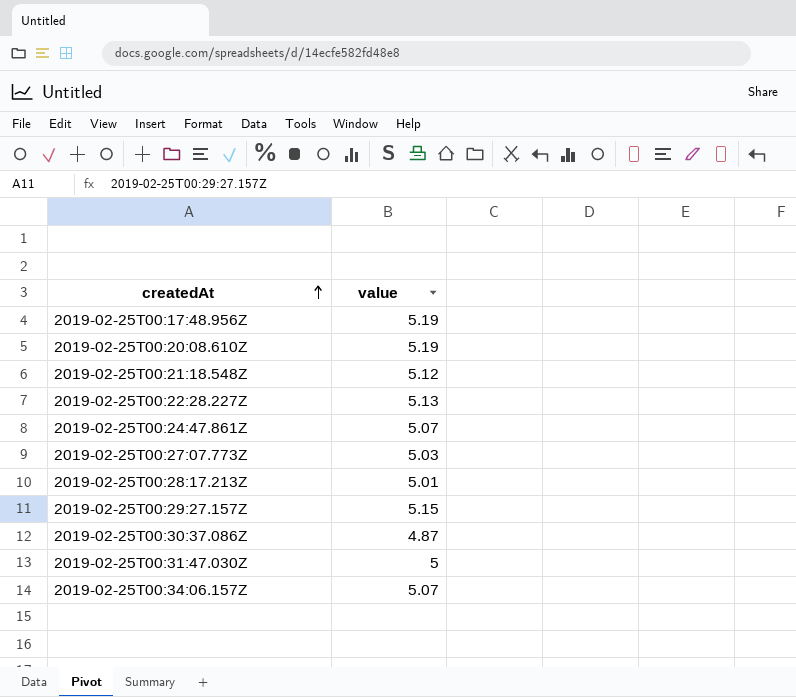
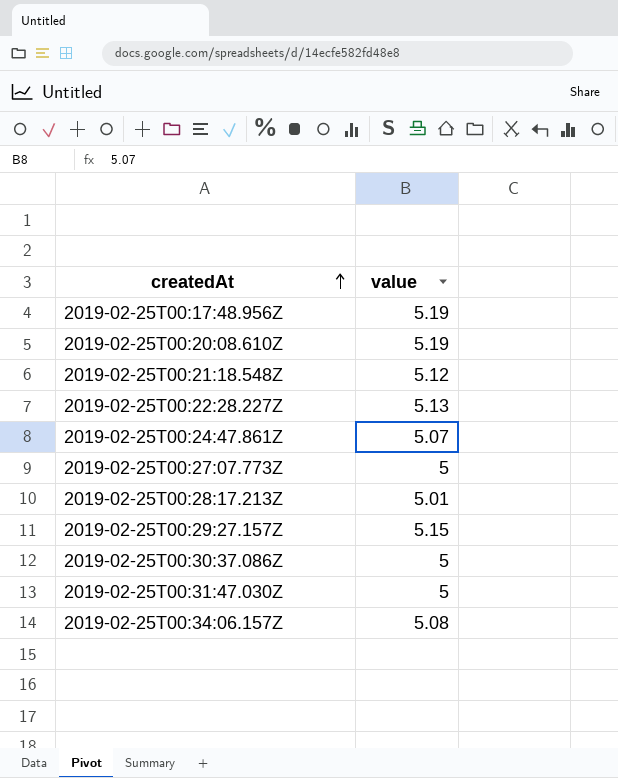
2019-02-25T00:27:07.773Z | value: 5.03 -> 5
2019-02-25T00:30:37.086Z | value: 4.87 -> 5
2019-02-25T00:34:06.157Z | value: 5.07 -> 5.08

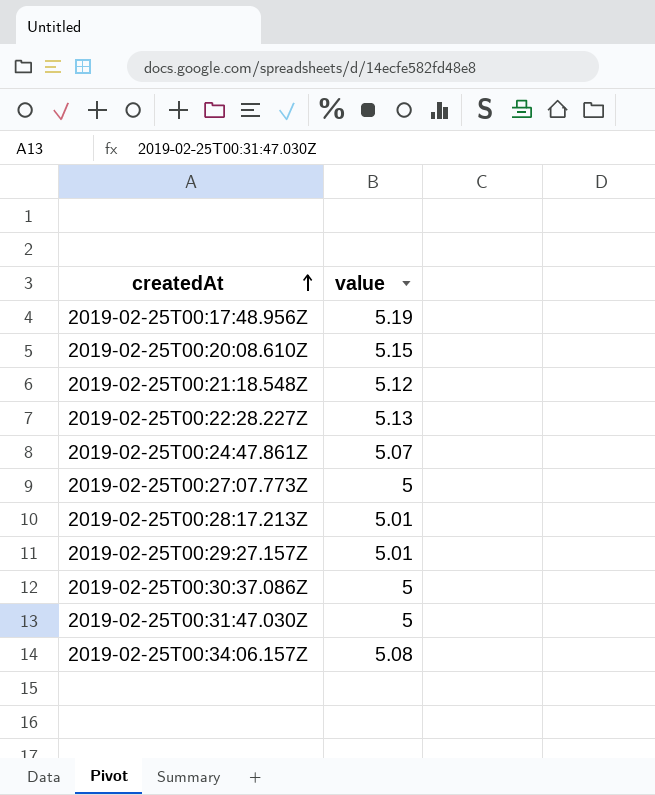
2019-02-25T00:20:08.610Z | value: 5.19 -> 5.15
2019-02-25T00:29:27.157Z | value: 5.15 -> 5.01

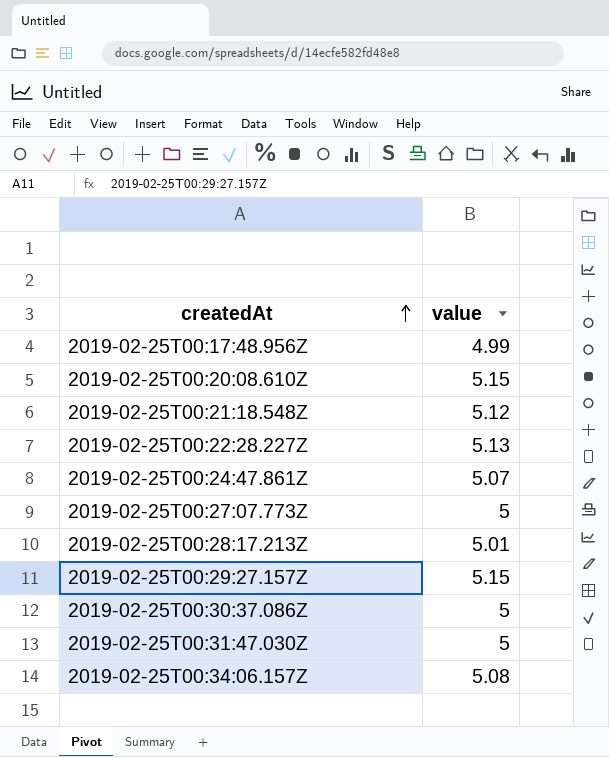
2019-02-25T00:17:48.956Z | value: 5.19 -> 4.99
2019-02-25T00:29:27.157Z | value: 5.01 -> 5.15

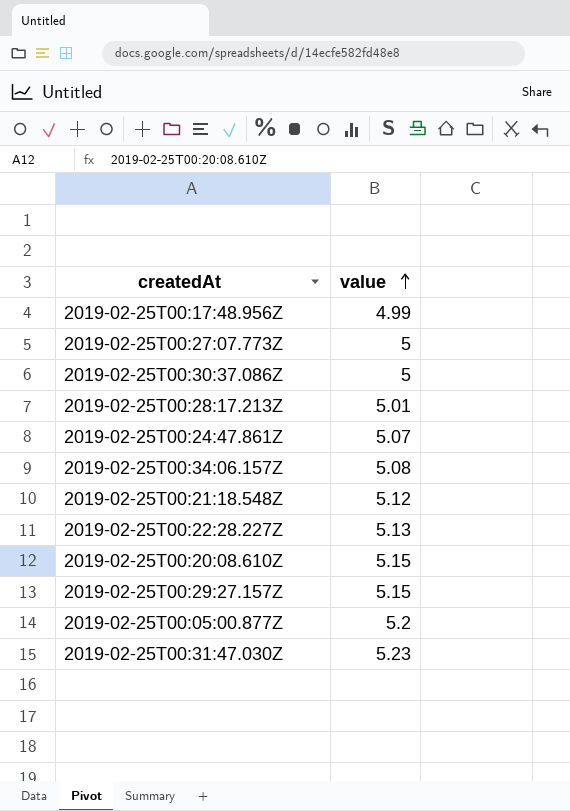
row order: createdAt ascending -> value ascending
row 2019-02-25T00:05:00.877Z: none -> 5.2
2019-02-25T00:31:47.030Z | value: 5 -> 5.23

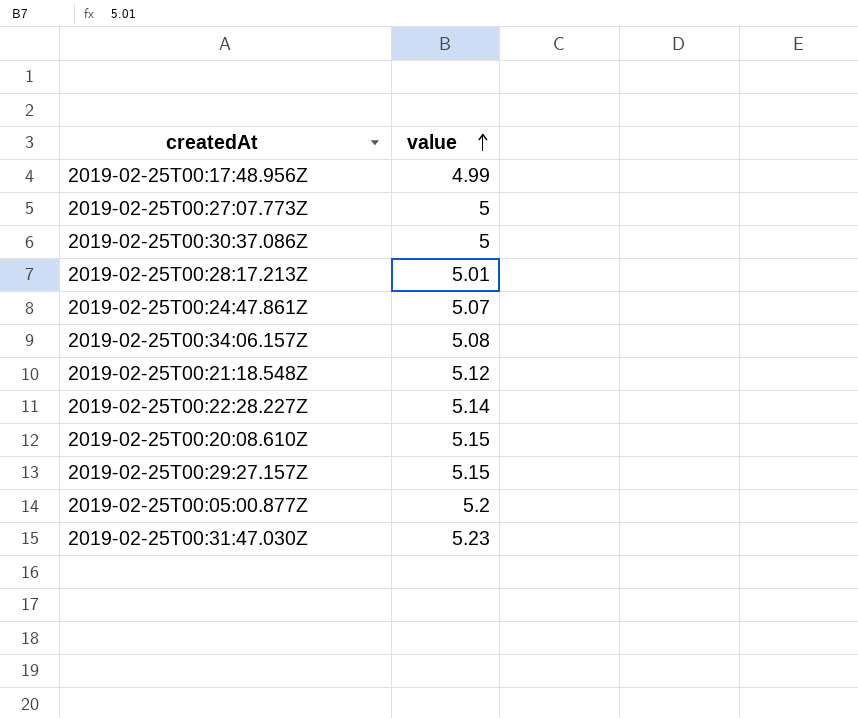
2019-02-25T00:22:28.227Z | value: 5.13 -> 5.14

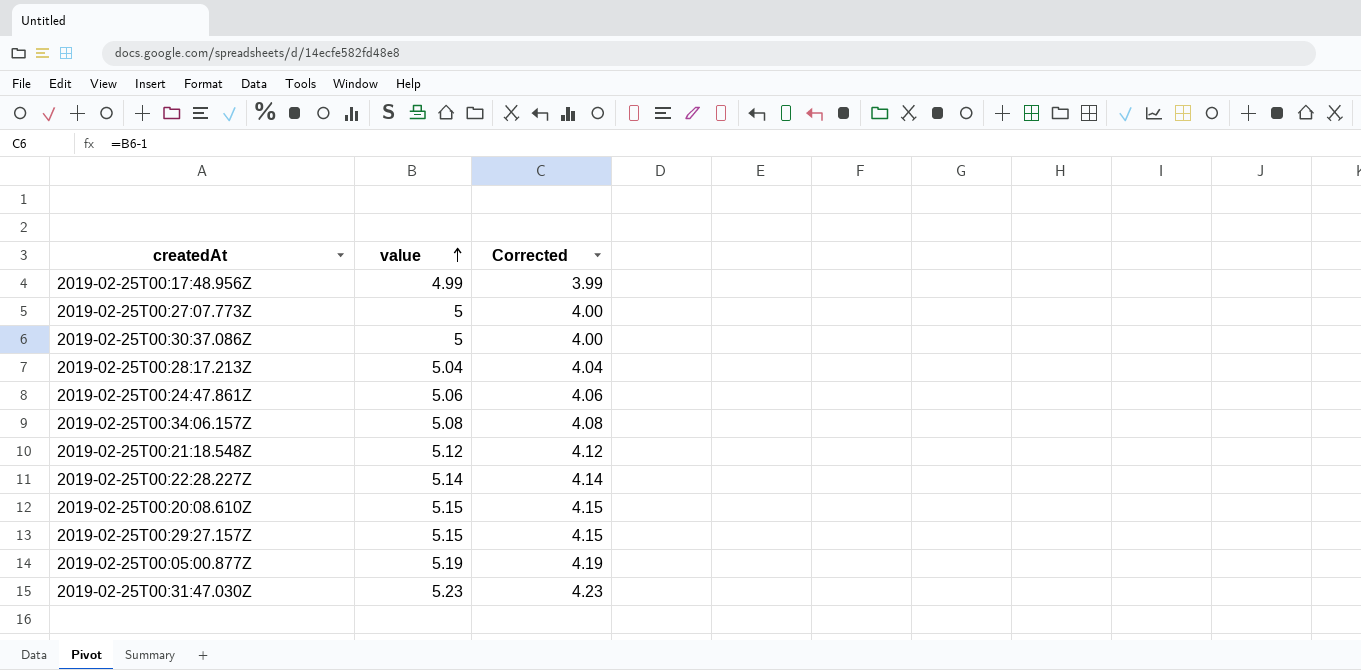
column Corrected | formula: none -> [value] - 1
2019-02-25T00:28:17.213Z | value: 5.01 -> 5.04
2019-02-25T00:24:47.861Z | value: 5.07 -> 5.06
2019-02-25T00:05:00.877Z | value: 5.2 -> 5.19

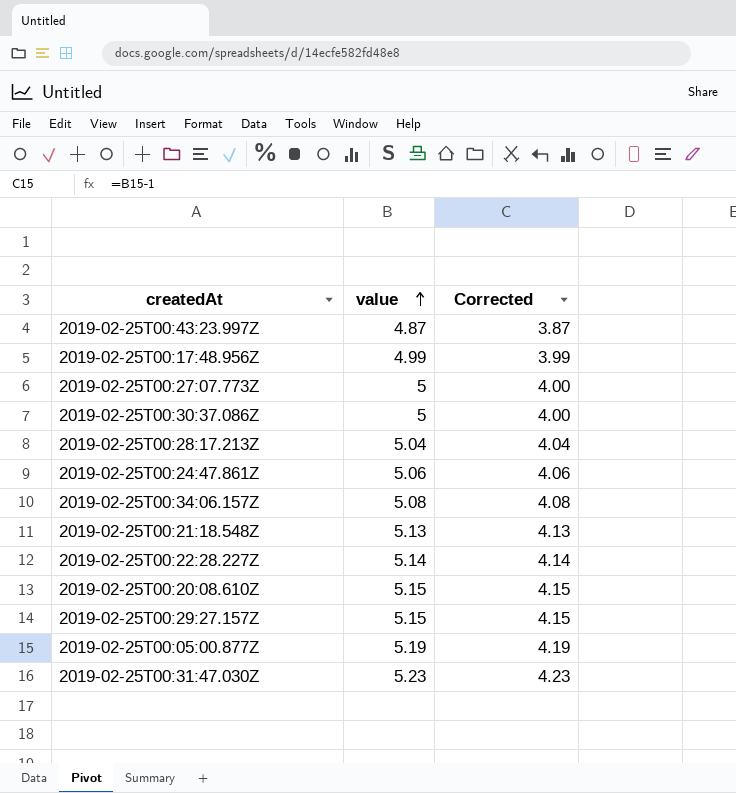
row 2019-02-25T00:43:23.997Z: none -> 4.87 | 3.87
2019-02-25T00:21:18.548Z | value: 5.12 -> 5.13
2019-02-25T00:21:18.548Z | Corrected: 4.12 -> 4.13

